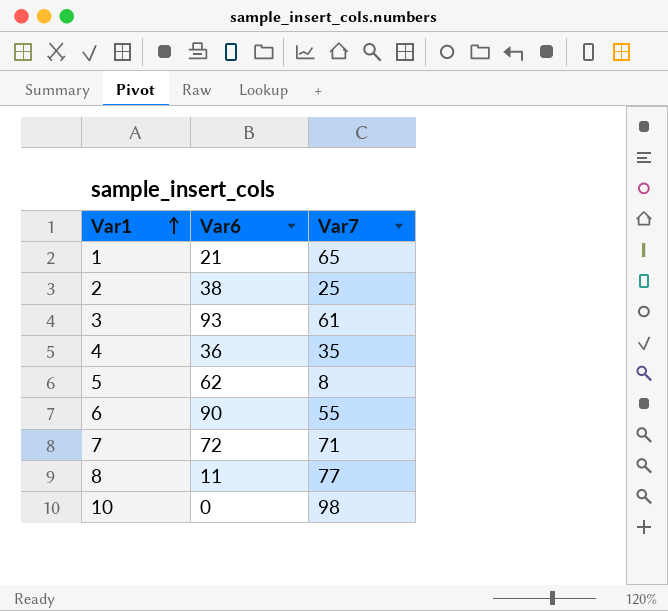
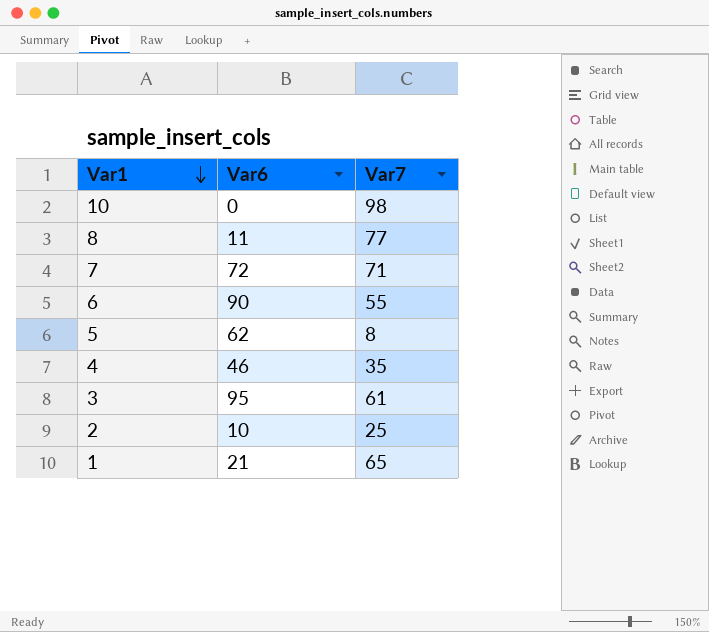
row order: Var1 ascending -> Var1 descending
4 | Var6: 36 -> 46
3 | Var6: 93 -> 95
2 | Var6: 38 -> 10

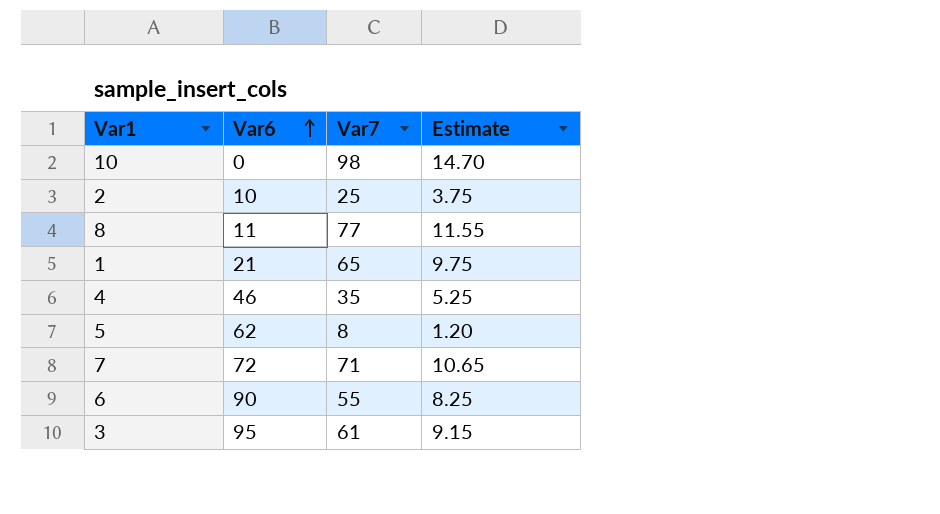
row order: Var1 descending -> Var6 ascending
column Estimate | formula: none -> [Var7] * 0.15

